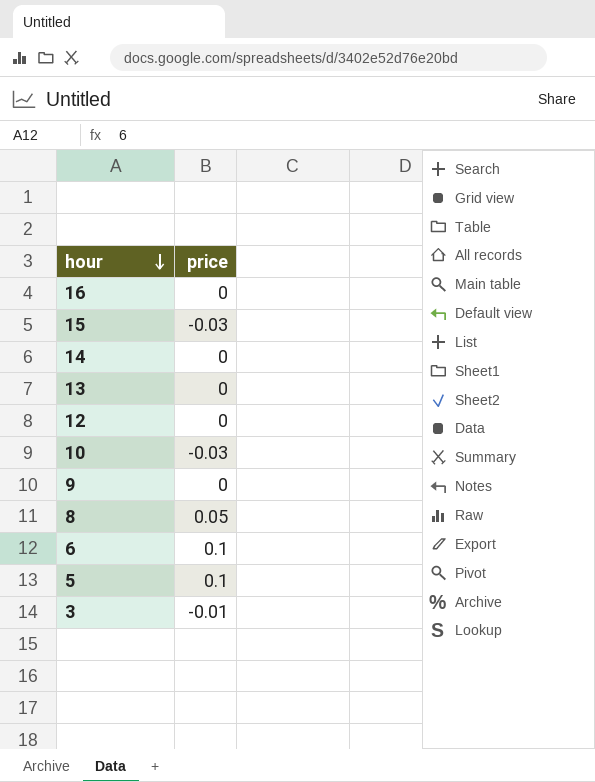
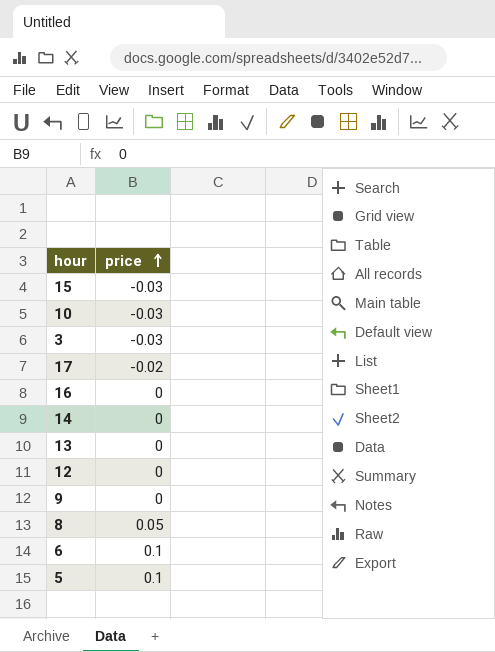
row order: hour descending -> price ascending
3 | price: -0.01 -> -0.03
row 17: none -> -0.02

